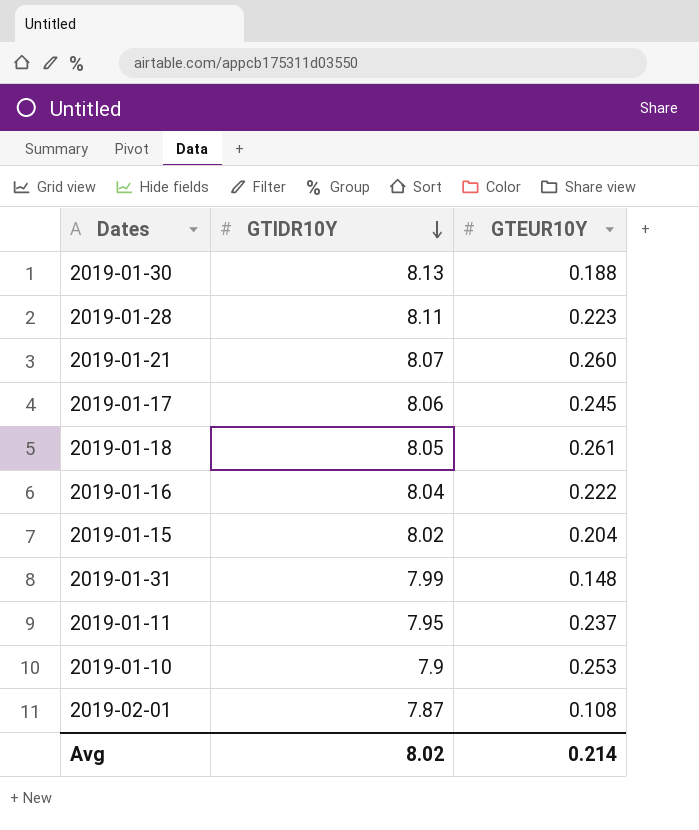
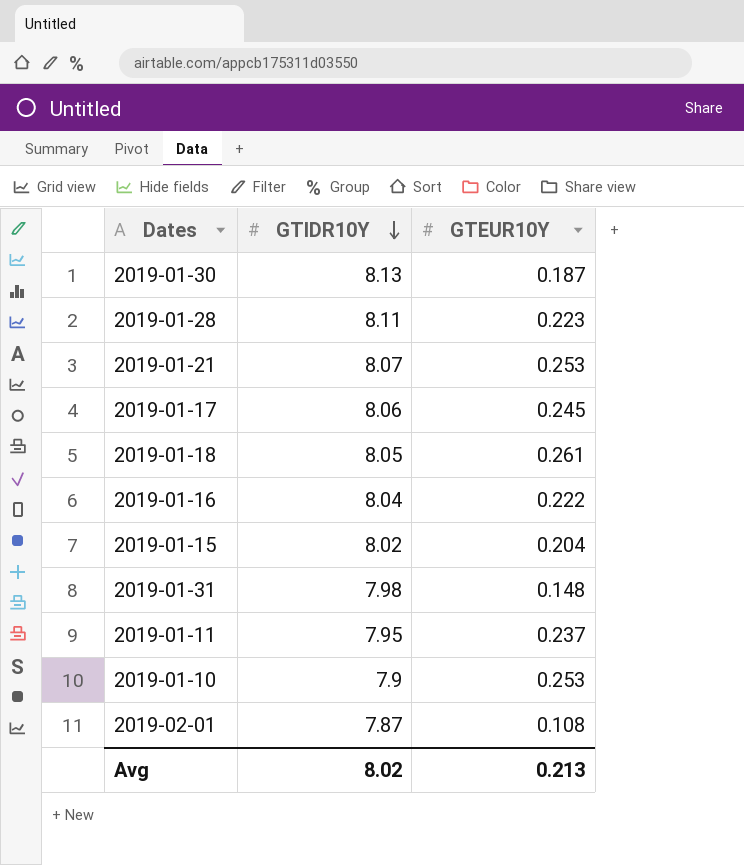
2019-01-30 | GTEUR10Y: 0.188 -> 0.187
2019-01-21 | GTEUR10Y: 0.260 -> 0.253
2019-01-31 | GTIDR10Y: 7.99 -> 7.98
Avg | GTEUR10Y: 0.214 -> 0.213

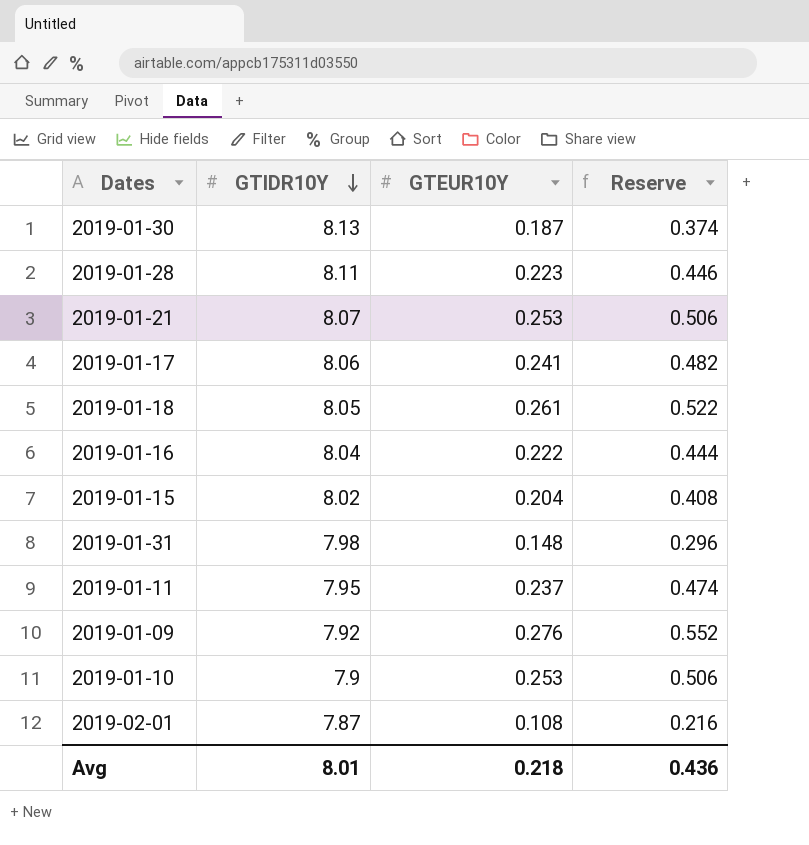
column Reserve | formula: none -> [GTEUR10Y] * 2
2019-01-17 | GTEUR10Y: 0.245 -> 0.241
row 2019-01-09: none -> 7.92 | 0.276 | 0.552
Avg | GTIDR10Y: 8.02 -> 8.01
Avg | GTEUR10Y: 0.213 -> 0.218

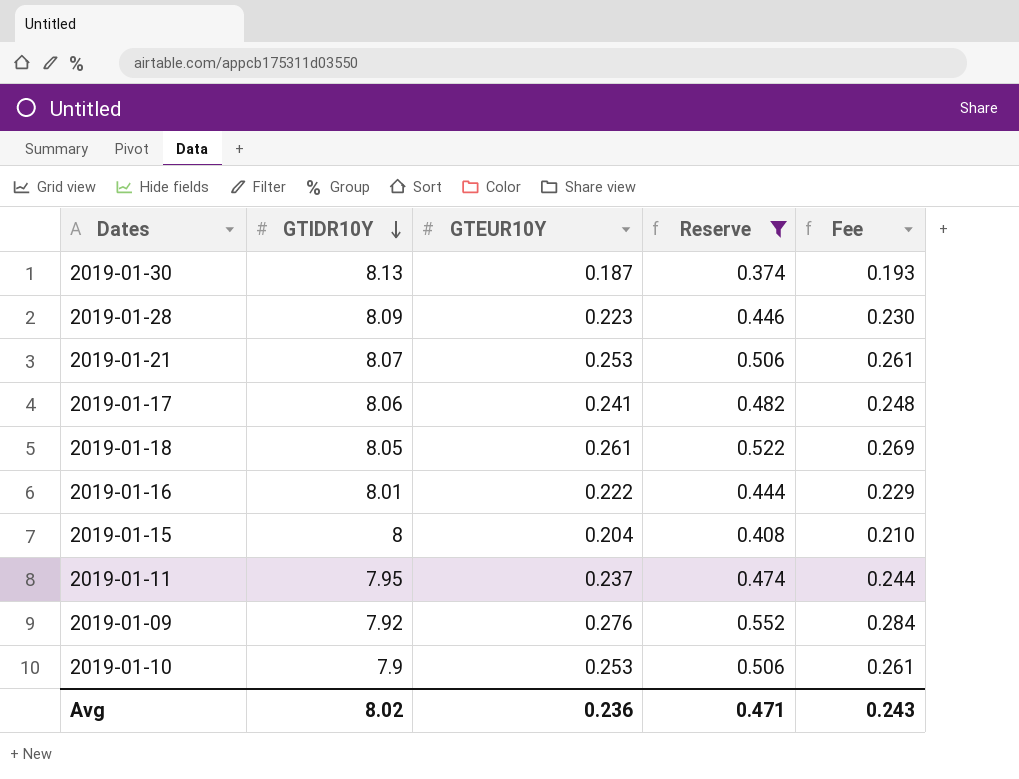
filter: none -> Reserve >= 0.374
column Fee | formula: none -> [GTEUR10Y] * 1.03
2019-01-28 | GTIDR10Y: 8.11 -> 8.09
2019-01-16 | GTIDR10Y: 8.04 -> 8.01
2019-01-15 | GTIDR10Y: 8.02 -> 8
Avg | GTIDR10Y: 8.01 -> 8.02
Avg | GTEUR10Y: 0.218 -> 0.236
Avg | Reserve: 0.436 -> 0.471

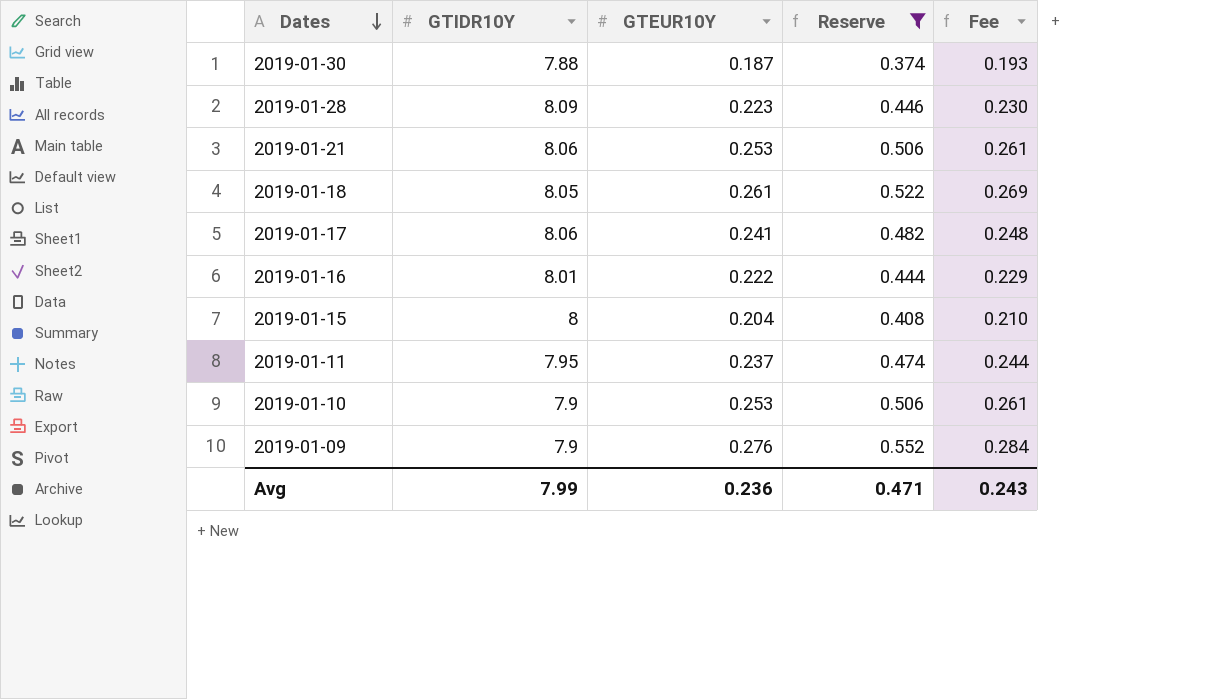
row order: GTIDR10Y descending -> Dates descending
2019-01-30 | GTIDR10Y: 8.13 -> 7.88
2019-01-21 | GTIDR10Y: 8.07 -> 8.06
2019-01-09 | GTIDR10Y: 7.92 -> 7.9
Avg | GTIDR10Y: 8.02 -> 7.99

